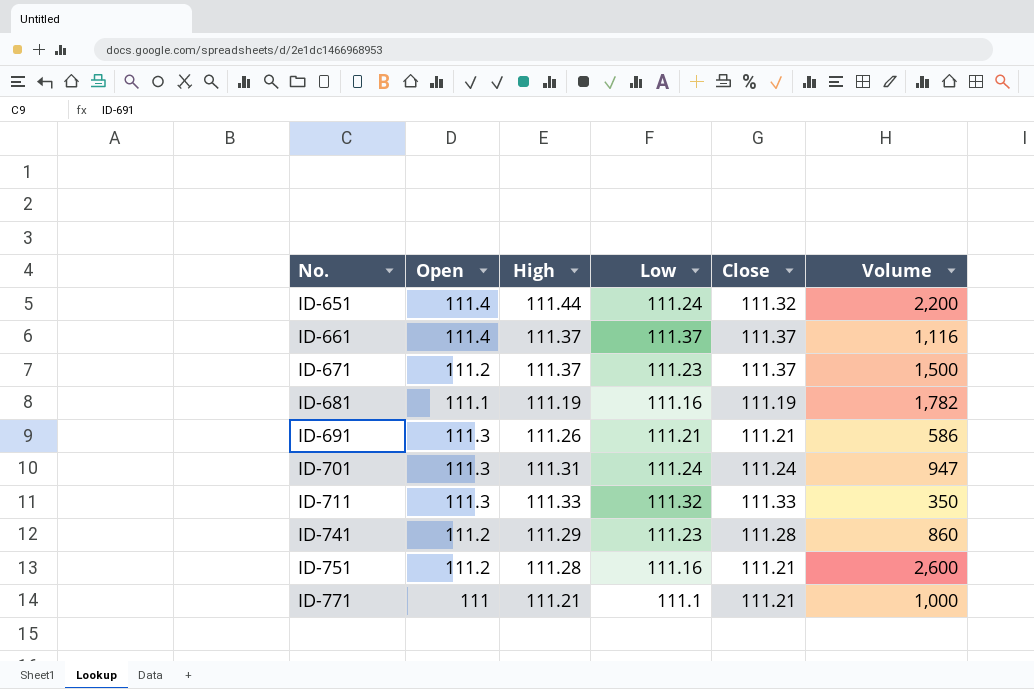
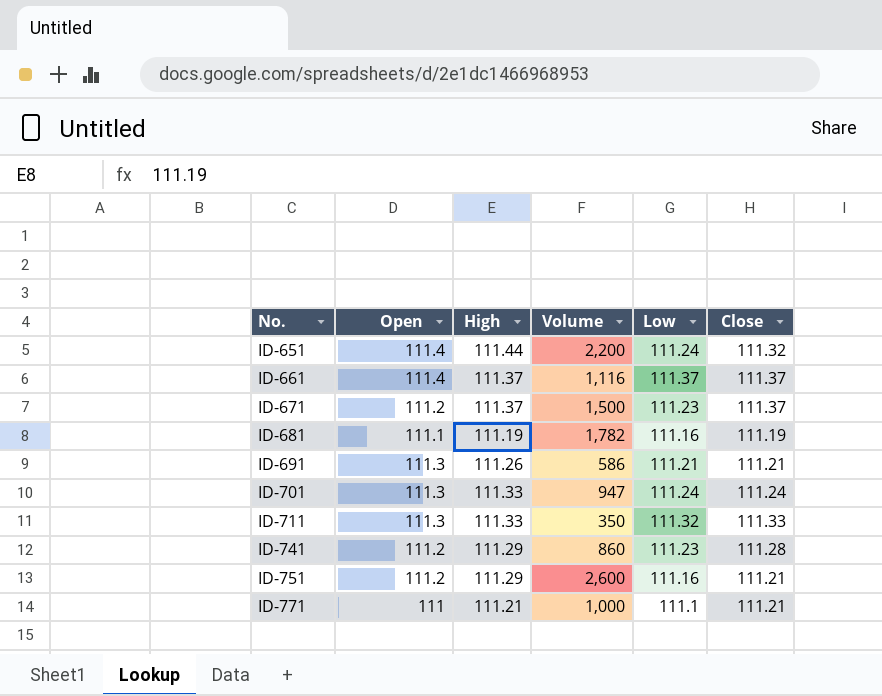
column Volume | position: 6 -> 4
ID-701 | High: 111.31 -> 111.33
ID-751 | High: 111.28 -> 111.29

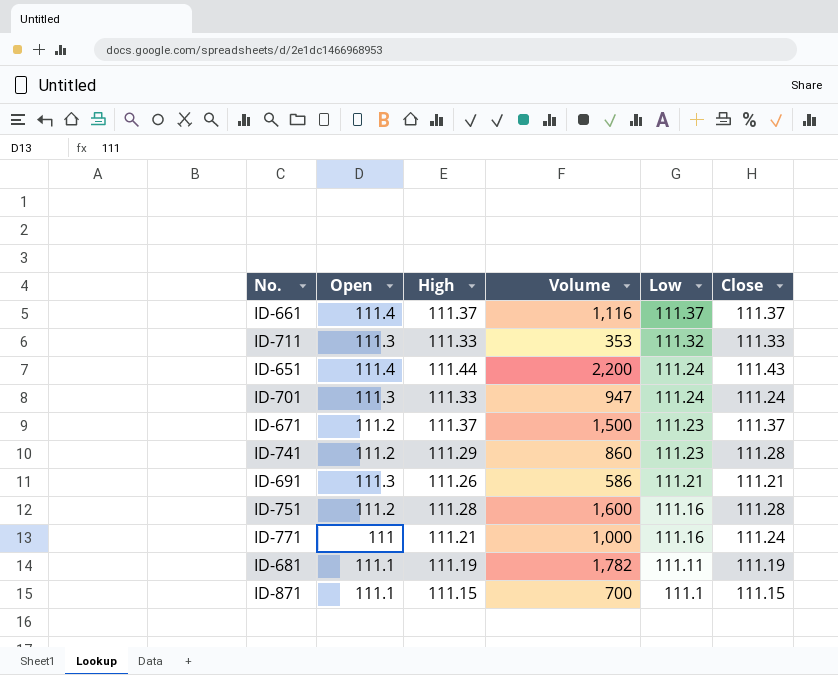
row order: No. ascending -> Low descending
ID-711 | Volume: 350 -> 353
ID-651 | Close: 111.32 -> 111.43
ID-751 | High: 111.29 -> 111.28
ID-751 | Volume: 2,600 -> 1,600
ID-751 | Close: 111.21 -> 111.28
ID-771 | Low: 111.1 -> 111.16
ID-771 | Close: 111.21 -> 111.24
ID-681 | Low: 111.16 -> 111.11
row ID-871: none -> 111.1 | 111.15 | 700 | 111.1 | 111.15

